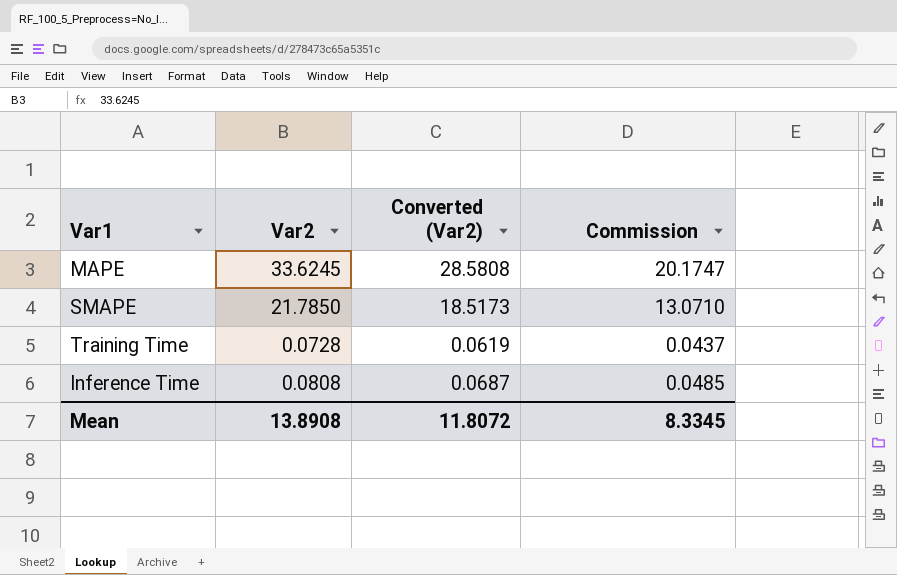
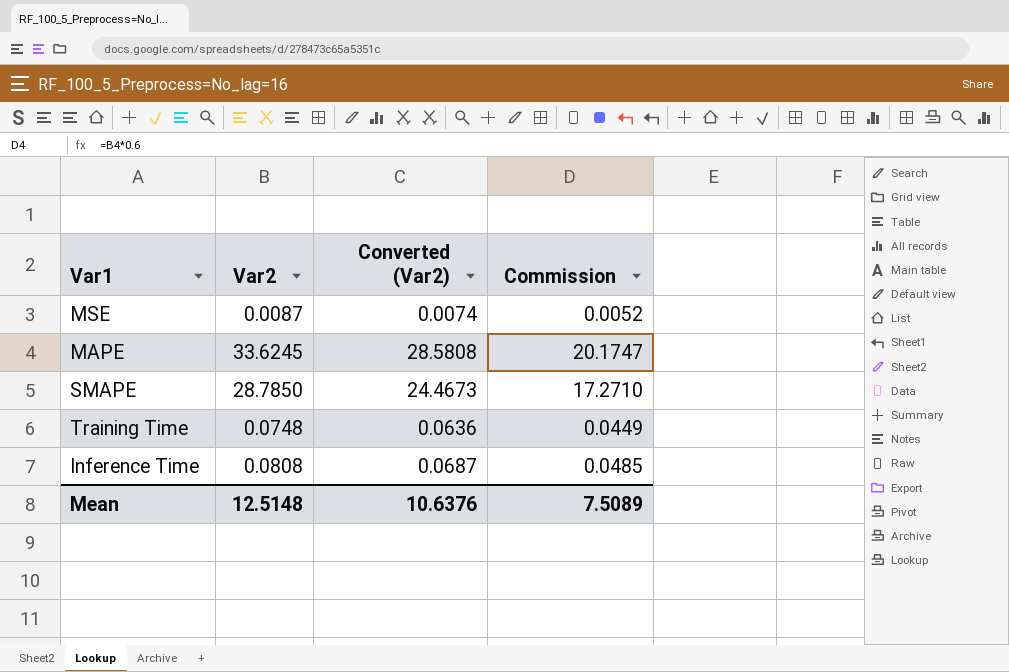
row MSE: none -> 0.0087 | 0.0074 | 0.0052
SMAPE | Var2: 21.7850 -> 28.7850
SMAPE | Converted (Var2): 18.5173 -> 24.4673
SMAPE | Commission: 13.0710 -> 17.2710
Training Time | Var2: 0.0728 -> 0.0748
Training Time | Converted (Var2): 0.0619 -> 0.0636
Training Time | Commission: 0.0437 -> 0.0449
Mean | Var2: 13.8908 -> 12.5148
Mean | Converted (Var2): 11.8072 -> 10.6376
Mean | Commission: 8.3345 -> 7.5089

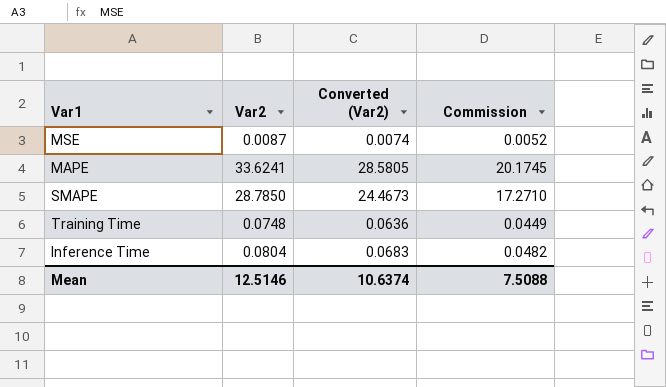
MAPE | Var2: 33.6245 -> 33.6241
MAPE | Converted (Var2): 28.5808 -> 28.5805
MAPE | Commission: 20.1747 -> 20.1745
Inference Time | Var2: 0.0808 -> 0.0804
Inference Time | Converted (Var2): 0.0687 -> 0.0683
Inference Time | Commission: 0.0485 -> 0.0482
Mean | Var2: 12.5148 -> 12.5146
Mean | Converted (Var2): 10.6376 -> 10.6374
Mean | Commission: 7.5089 -> 7.5088

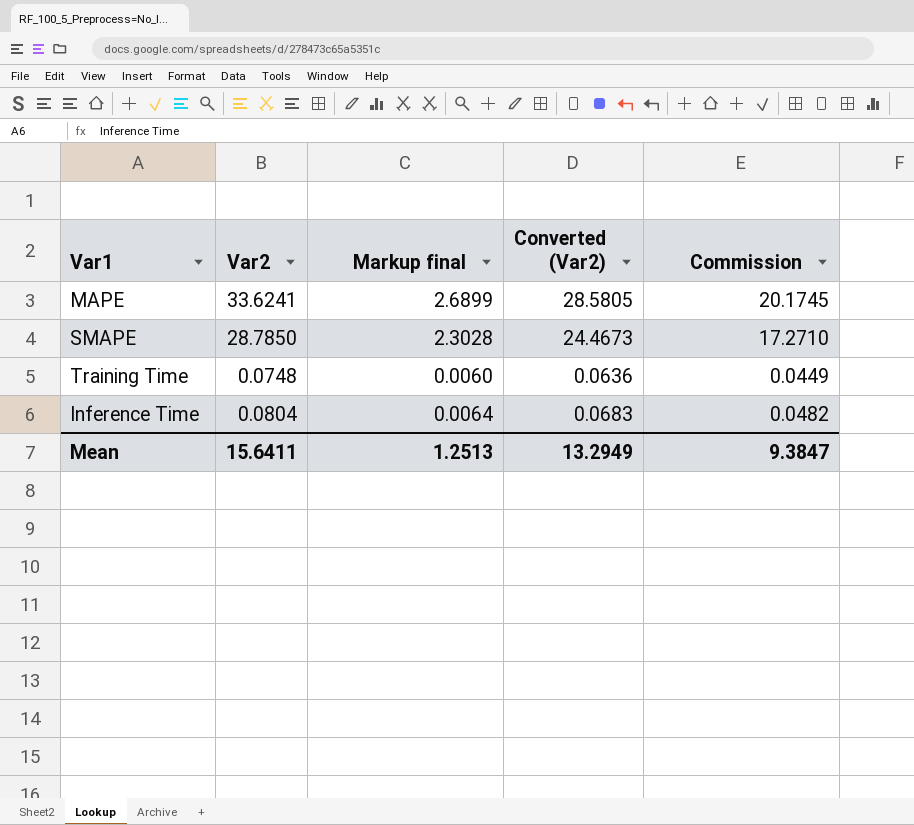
column Markup final | formula: none -> [Var2] * 0.08
row MSE: 0.0087 | 0.0074 | 0.0052 -> none
Mean | Var2: 12.5146 -> 15.6411
Mean | Converted (Var2): 10.6374 -> 13.2949
Mean | Commission: 7.5088 -> 9.3847

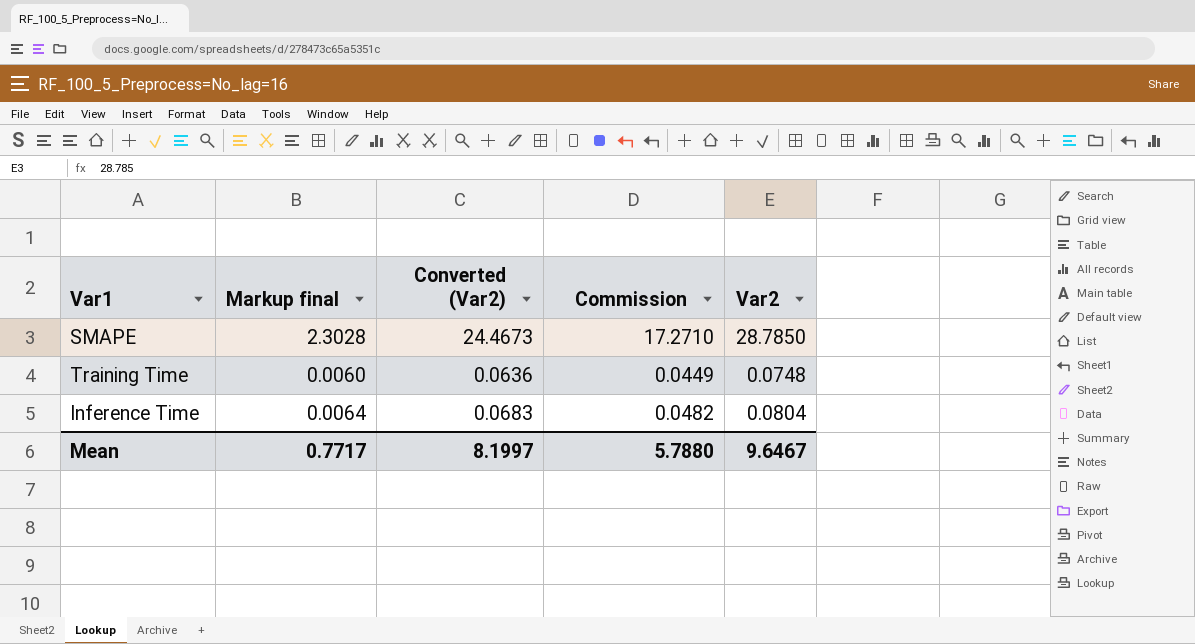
column Var2 | position: 2 -> 5
row MAPE: 33.6241 | 2.6899 | 28.5805 | 20.1745 -> none
Mean | Markup final: 1.2513 -> 0.7717
Mean | Converted (Var2): 13.2949 -> 8.1997
Mean | Commission: 9.3847 -> 5.7880
Mean | Var2: 15.6411 -> 9.6467

